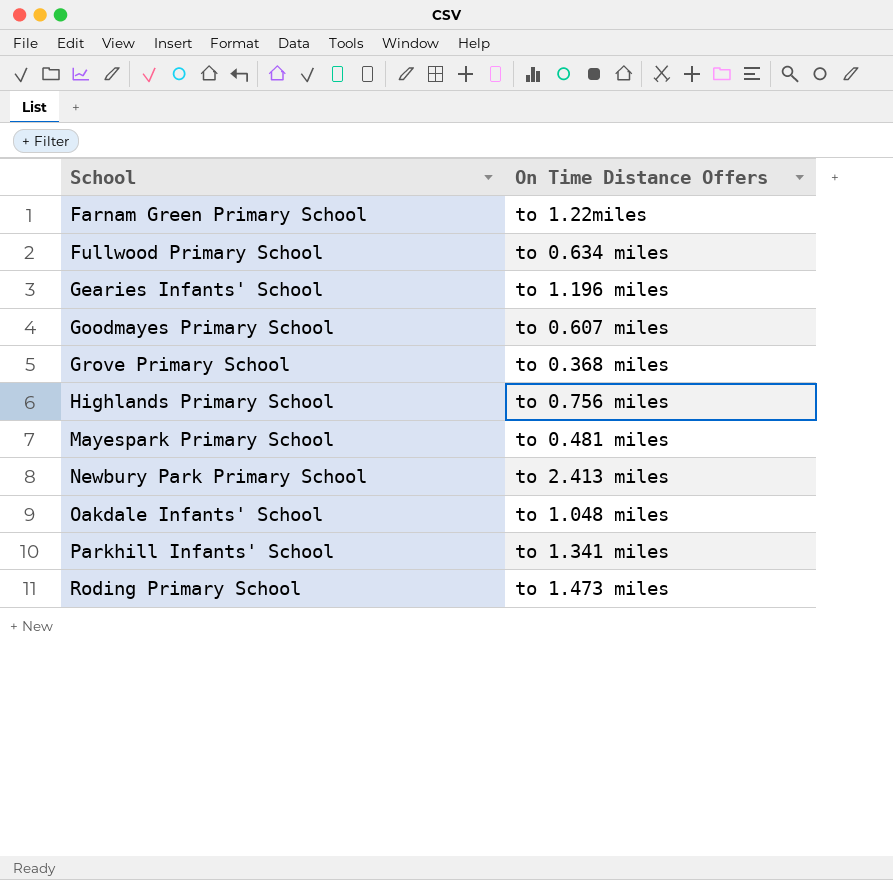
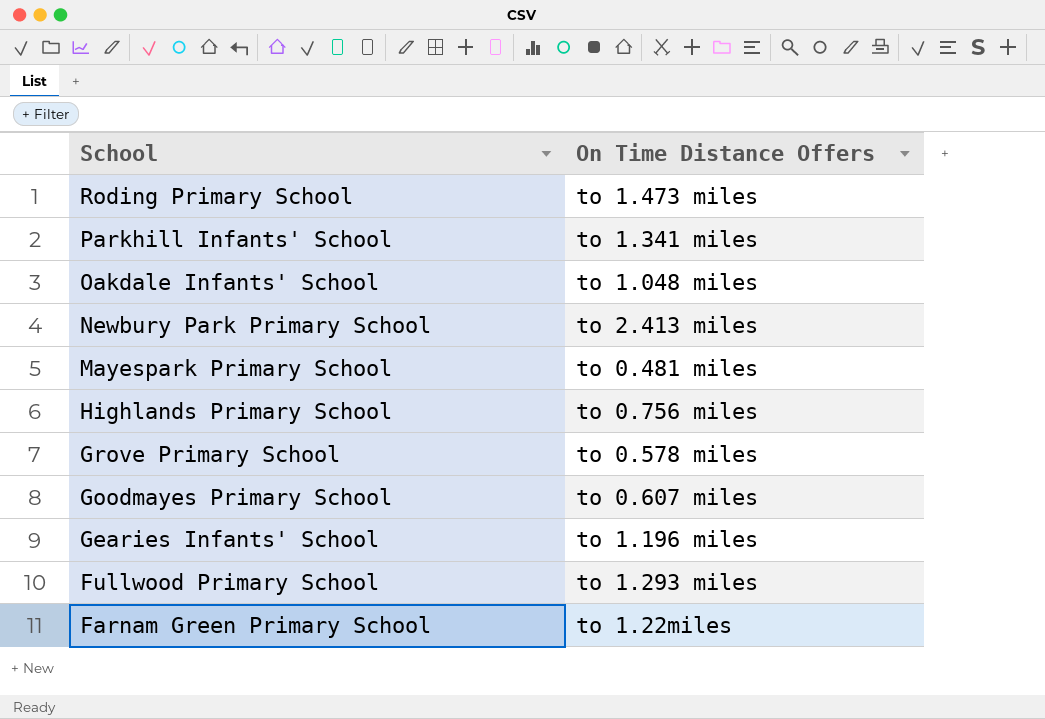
row order: School ascending -> School descending
Grove Primary School | On Time Distance Offers: to 0.368 miles -> to 0.578 miles
Fullwood Primary School | On Time Distance Offers: to 0.634 miles -> to 1.293 miles

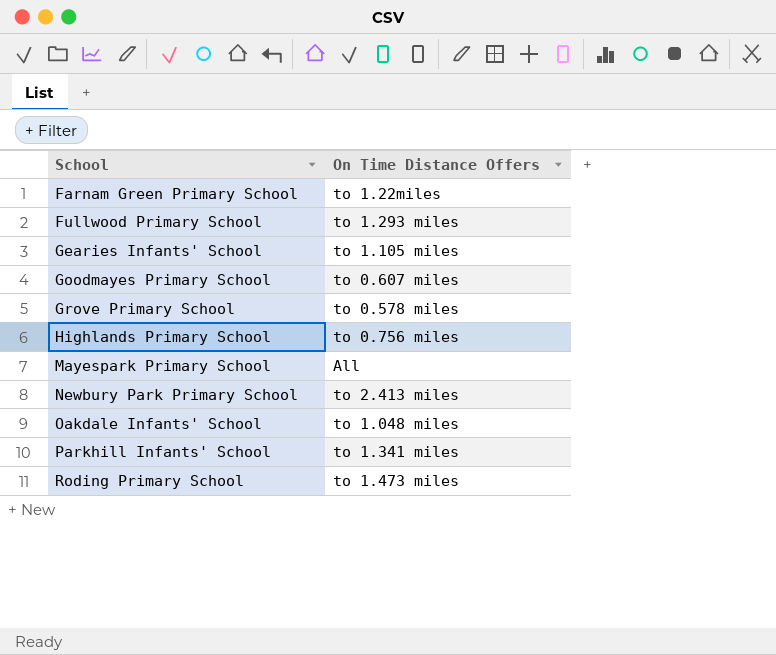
row order: School descending -> School ascending
Gearies Infants' School | On Time Distance Offers: to 1.196 miles -> to 1.105 miles
Mayespark Primary School | On Time Distance Offers: to 0.481 miles -> All

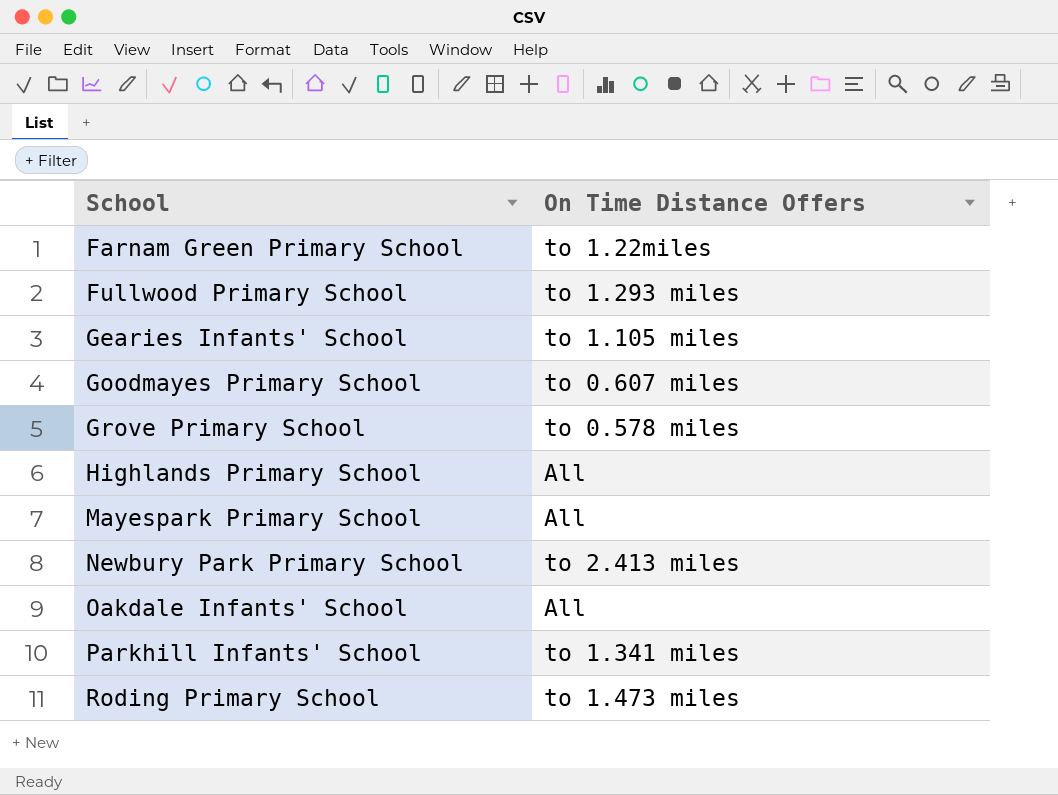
Highlands Primary School | On Time Distance Offers: to 0.756 miles -> All
Oakdale Infants' School | On Time Distance Offers: to 1.048 miles -> All

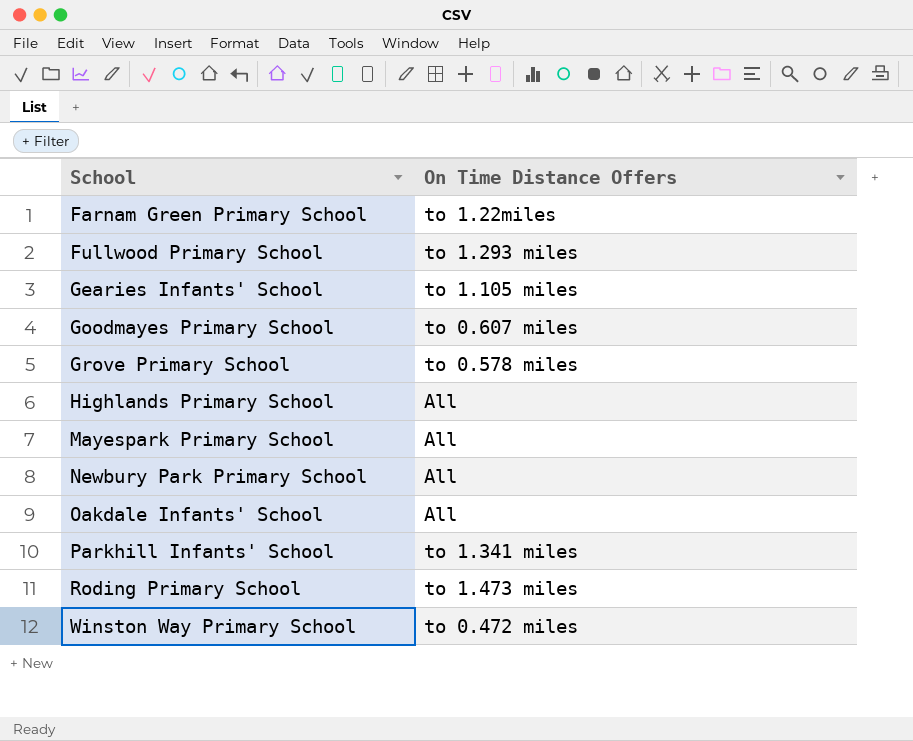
Newbury Park Primary School | On Time Distance Offers: to 2.413 miles -> All
row Winston Way Primary School: none -> to 0.472 miles

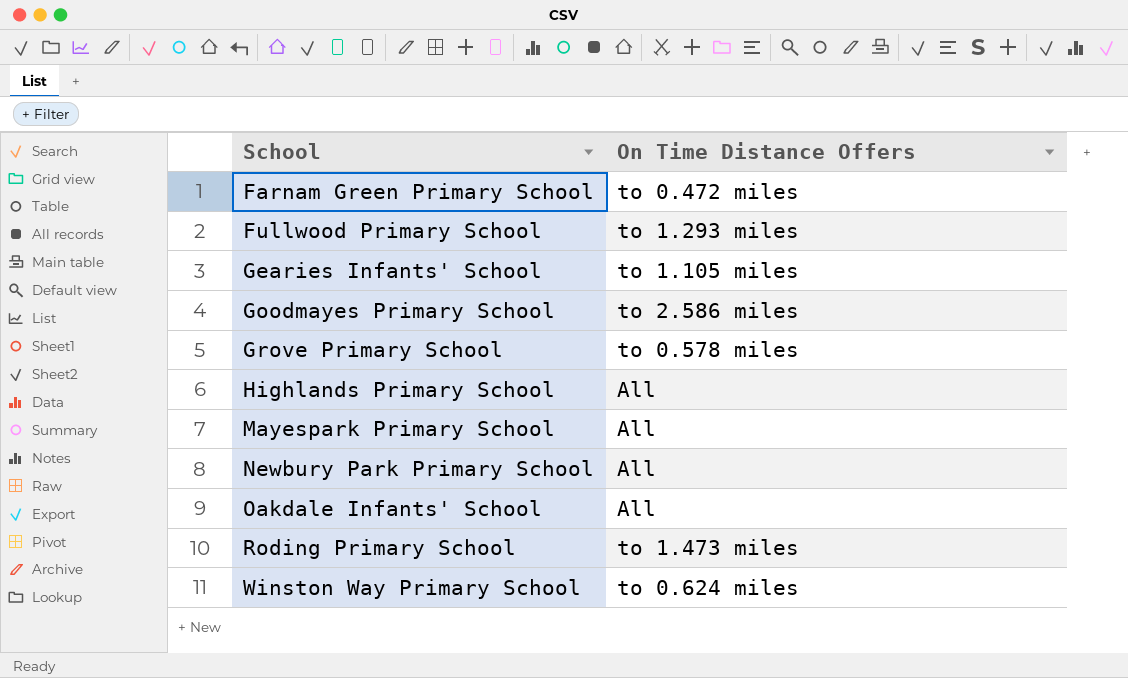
row Parkhill Infants' School: to 1.341 miles -> none
Farnam Green Primary School | On Time Distance Offers: to 1.22miles -> to 0.472 miles
Goodmayes Primary School | On Time Distance Offers: to 0.607 miles -> to 2.586 miles
Winston Way Primary School | On Time Distance Offers: to 0.472 miles -> to 0.624 miles

